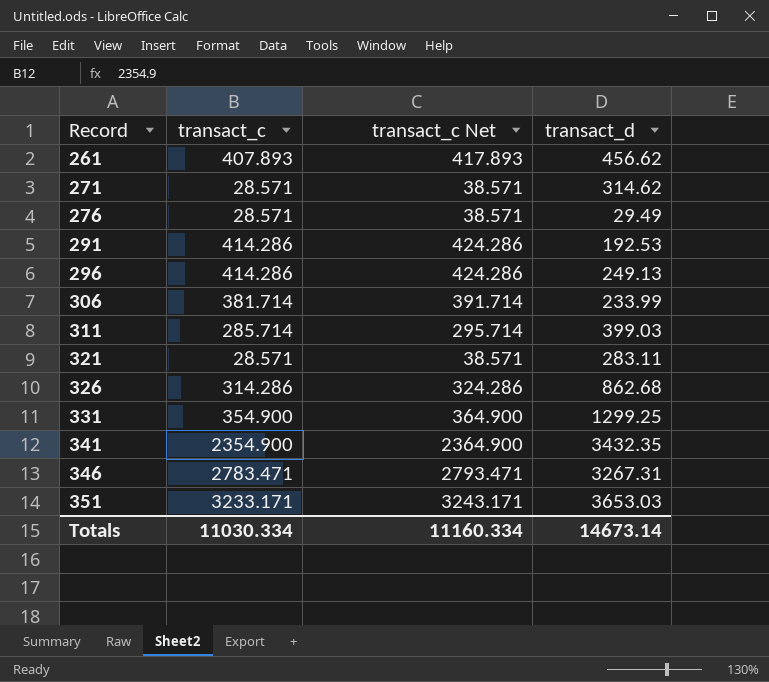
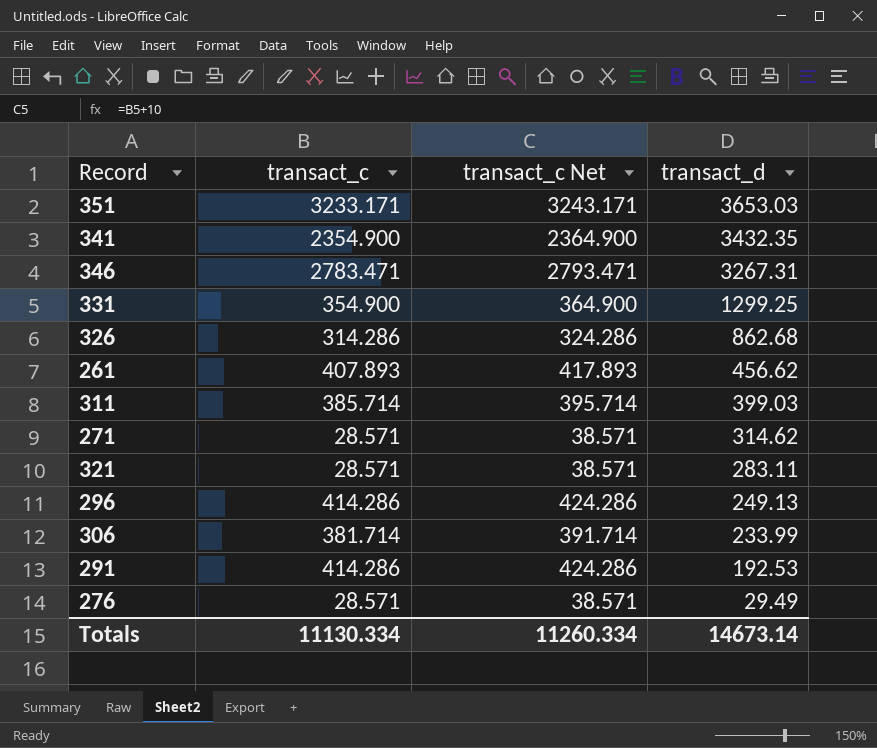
row order: Record ascending -> transact_d descending
311 | transact_c: 285.714 -> 385.714
311 | transact_c Net: 295.714 -> 395.714
Totals | transact_c: 11030.334 -> 11130.334
Totals | transact_c Net: 11160.334 -> 11260.334

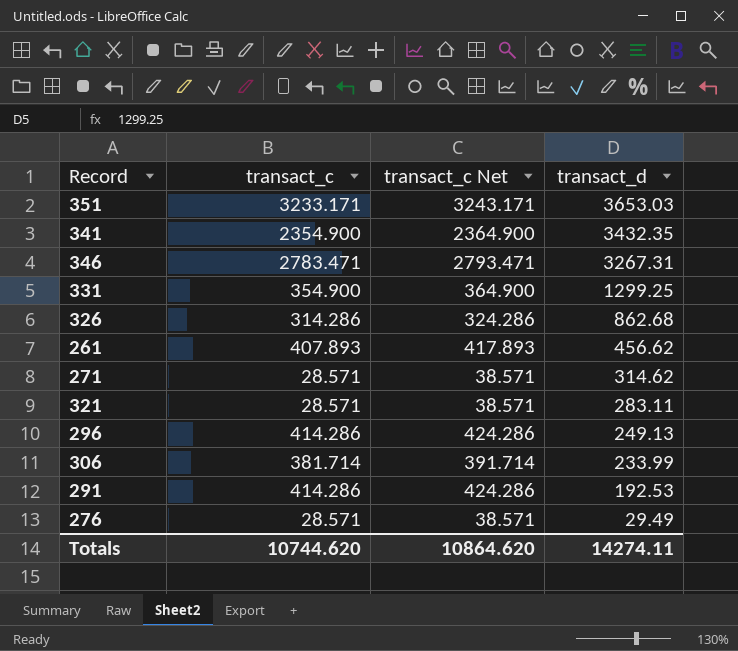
row 311: 385.714 | 395.714 | 399.03 -> none
Totals | transact_c: 11130.334 -> 10744.620
Totals | transact_c Net: 11260.334 -> 10864.620
Totals | transact_d: 14673.14 -> 14274.11

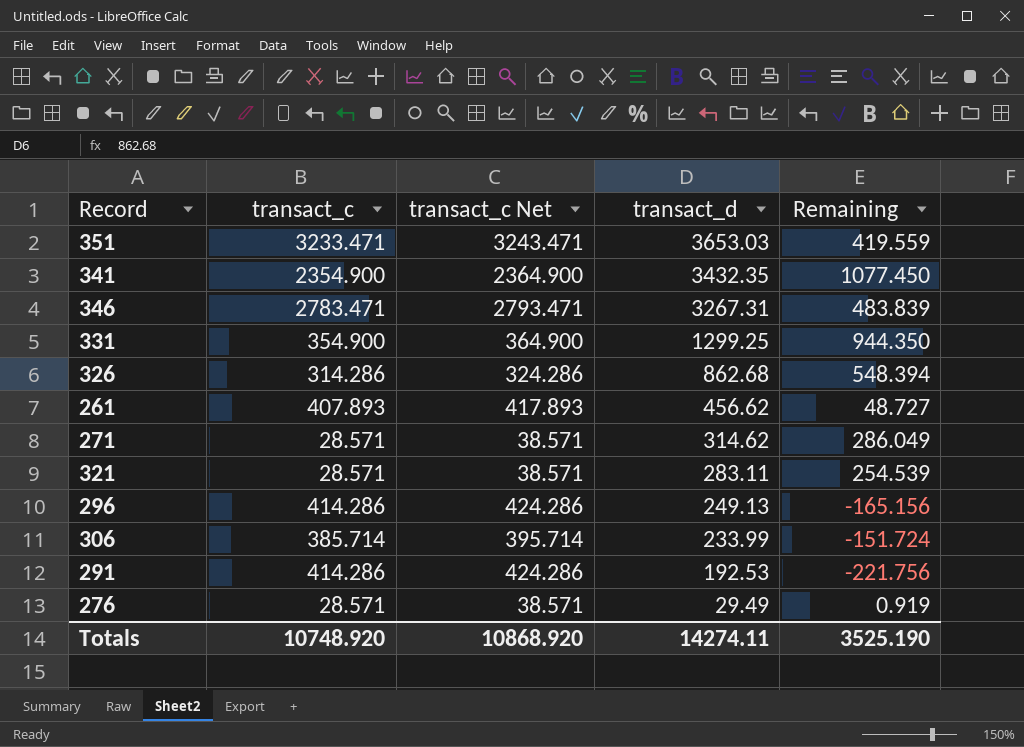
column Remaining | formula: none -> [transact_d] - [transact_c]
351 | transact_c: 3233.171 -> 3233.471
351 | transact_c Net: 3243.171 -> 3243.471
306 | transact_c: 381.714 -> 385.714
306 | transact_c Net: 391.714 -> 395.714
Totals | transact_c: 10744.620 -> 10748.920
Totals | transact_c Net: 10864.620 -> 10868.920

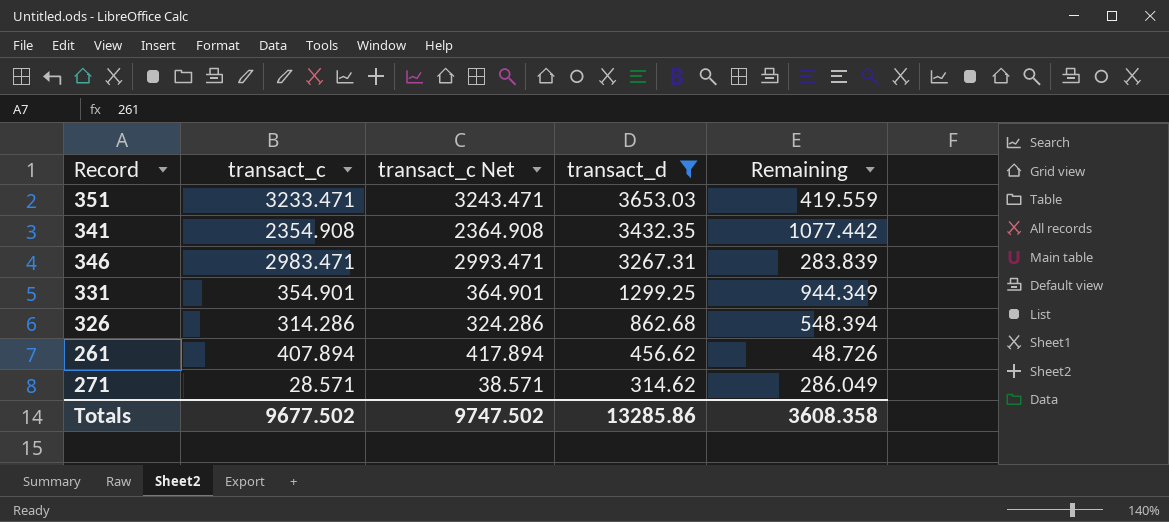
filter: none -> transact_d >= 314.62
341 | transact_c: 2354.900 -> 2354.908
341 | transact_c Net: 2364.900 -> 2364.908
341 | Remaining: 1077.450 -> 1077.442
346 | transact_c: 2783.471 -> 2983.471
346 | transact_c Net: 2793.471 -> 2993.471
346 | Remaining: 483.839 -> 283.839
331 | transact_c: 354.900 -> 354.901
331 | transact_c Net: 364.900 -> 364.901
331 | Remaining: 944.350 -> 944.349
261 | transact_c: 407.893 -> 407.894
261 | transact_c Net: 417.893 -> 417.894
261 | Remaining: 48.727 -> 48.726
Totals | transact_c: 10748.920 -> 9677.502
Totals | transact_c Net: 10868.920 -> 9747.502
Totals | transact_d: 14274.11 -> 13285.86
Totals | Remaining: 3525.190 -> 3608.358

